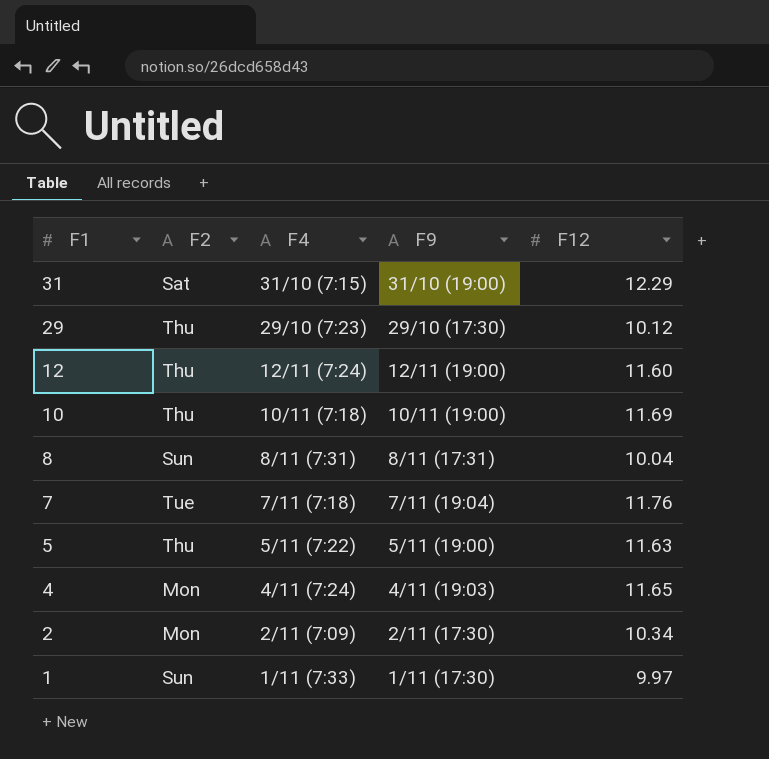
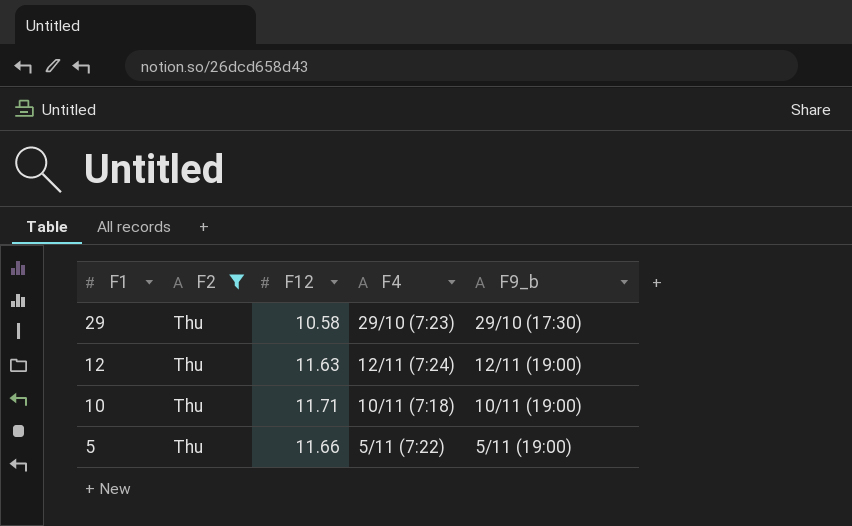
filter: none -> F2 = Thu
column F12 | position: 5 -> 3
column name: F9 -> F9_b
29 | F12: 10.12 -> 10.58
12 | F12: 11.60 -> 11.63
10 | F12: 11.69 -> 11.71
5 | F12: 11.63 -> 11.66

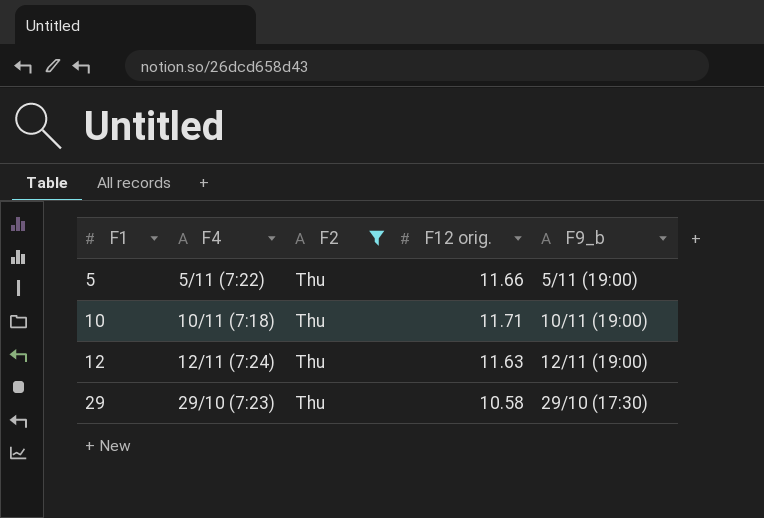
row order: F1 descending -> F1 ascending
column F4 | position: 4 -> 2
column name: F12 -> F12 orig.

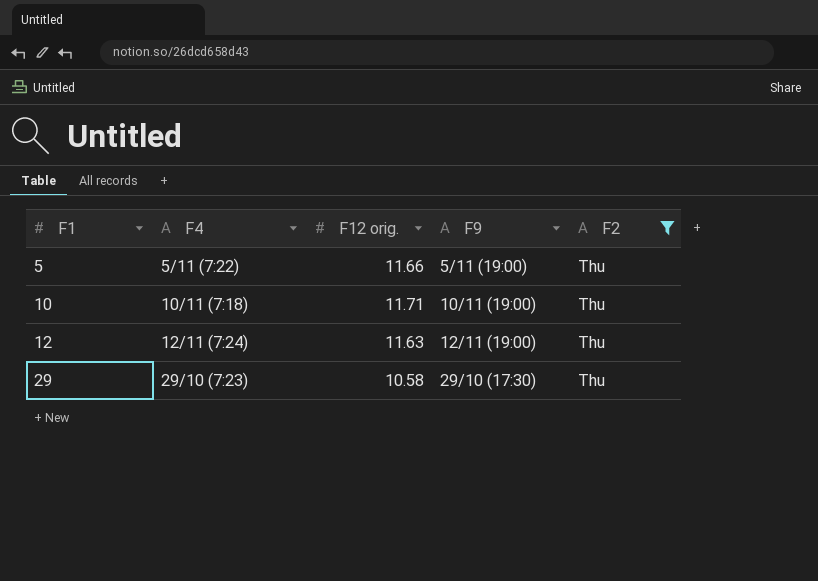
column name: F9_b -> F9
column F2 | position: 3 -> 5

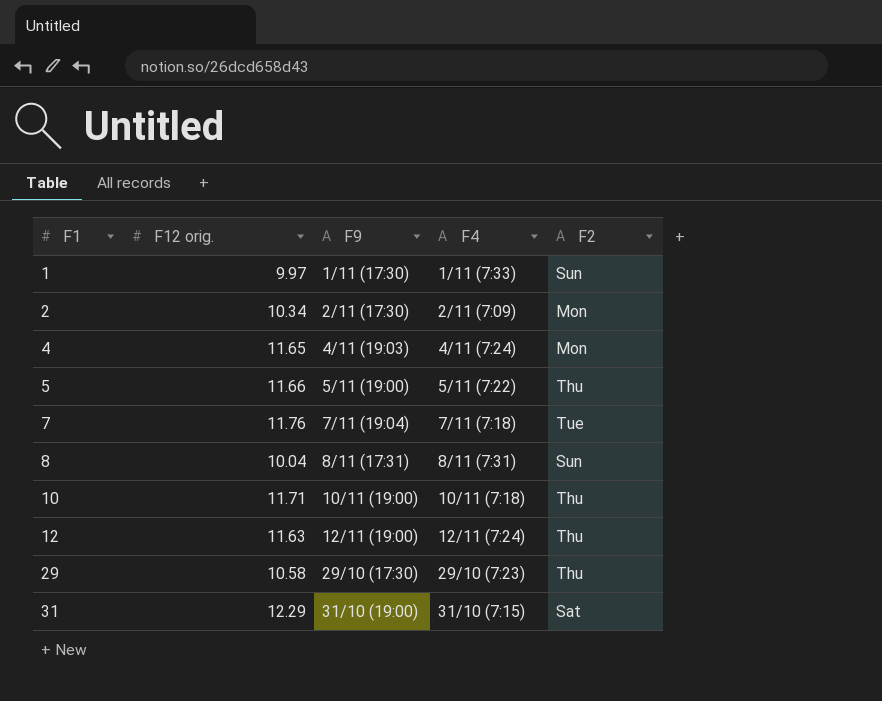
filter: F2 = Thu -> none
column F4 | position: 2 -> 4

